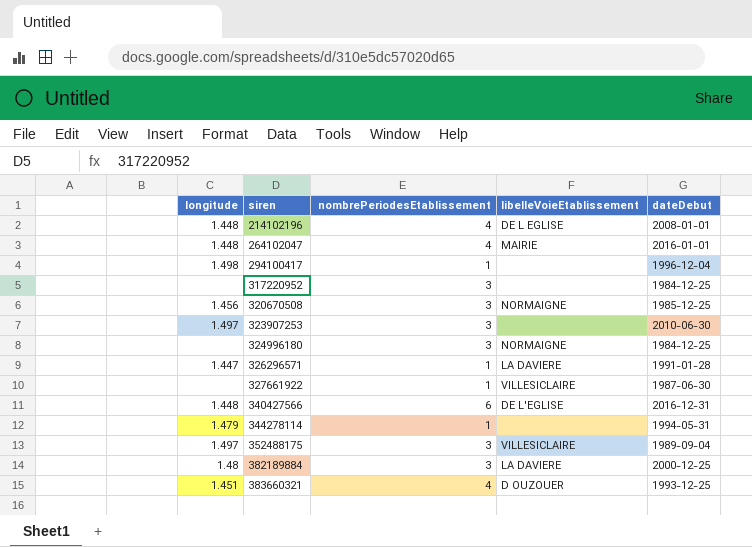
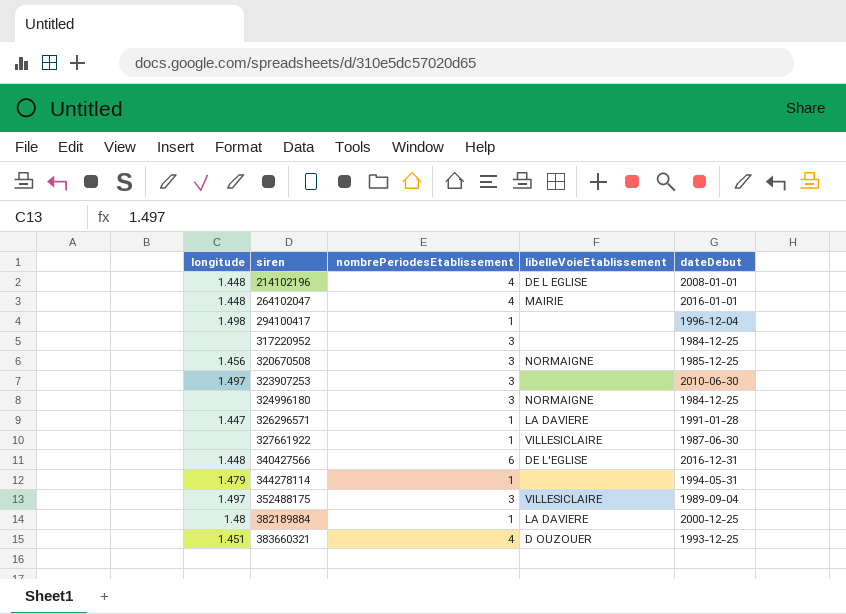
382189884 | nombrePeriodesEtablissement: 3 -> 1

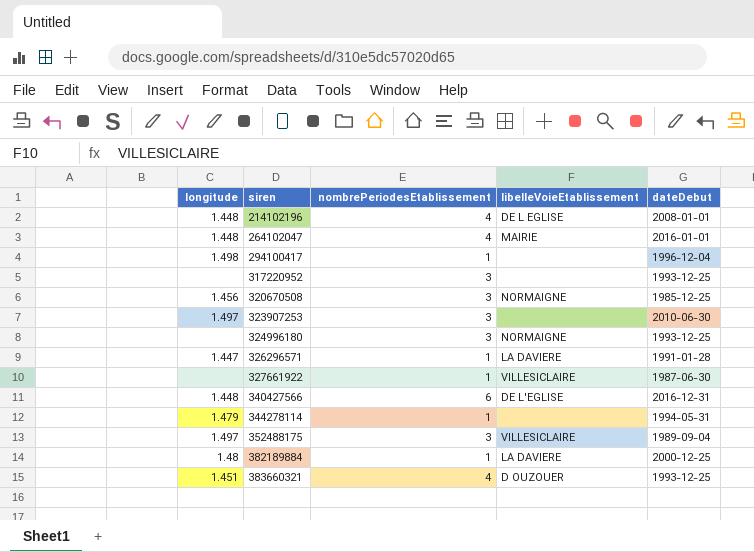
317220952 | dateDebut: 1984-12-25 -> 1993-12-25
324996180 | dateDebut: 1984-12-25 -> 1993-12-25

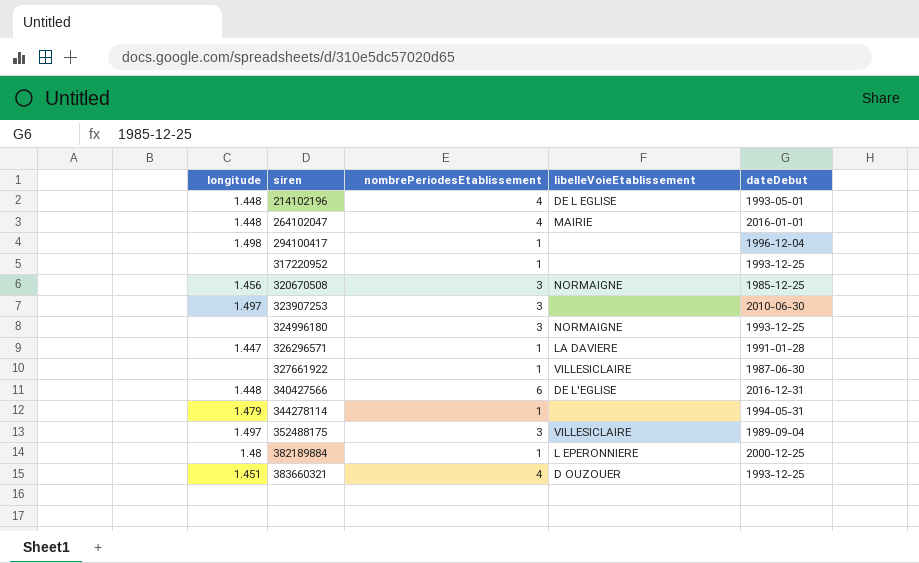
214102196 | dateDebut: 2008-01-01 -> 1993-05-01
317220952 | nombrePeriodesEtablissement: 3 -> 1
382189884 | libelleVoieEtablissement: LA DAVIERE -> L EPERONNIERE

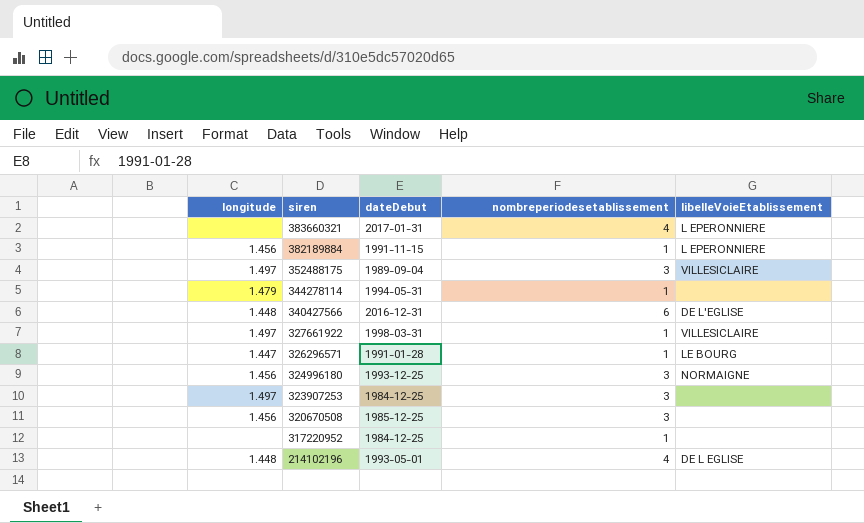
row order: siren ascending -> siren descending
column dateDebut | position: 5 -> 3
column name: nombrePeriodesEtablissement -> nombreperiodesetablissement
row 264102047: 1.448 | 4 | MAIRIE | 2016-01-01 -> none
row 294100417: 1.498 | 1 | none | 1996-12-04 -> none
383660321 | longitude: 1.451 -> none
383660321 | dateDebut: 1993-12-25 -> 2017-01-31
383660321 | libelleVoieEtablissement: D OUZOUER -> L EPERONNIERE
382189884 | longitude: 1.48 -> 1.456
382189884 | dateDebut: 2000-12-25 -> 1991-11-15
327661922 | longitude: none -> 1.497
327661922 | dateDebut: 1987-06-30 -> 1998-03-31
326296571 | libelleVoieEtablissement: LA DAVIERE -> LE BOURG
324996180 | longitude: none -> 1.456
323907253 | dateDebut: 2010-06-30 -> 1984-12-25
320670508 | libelleVoieEtablissement: NORMAIGNE -> none
317220952 | dateDebut: 1993-12-25 -> 1984-12-25

